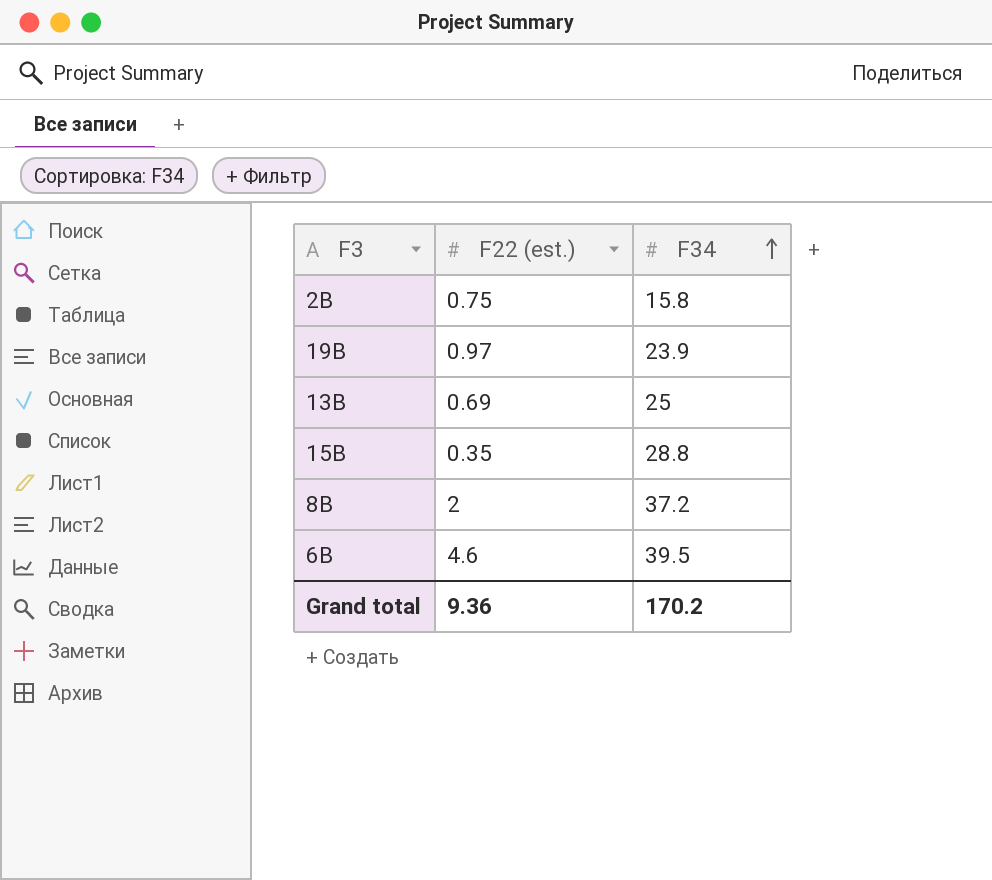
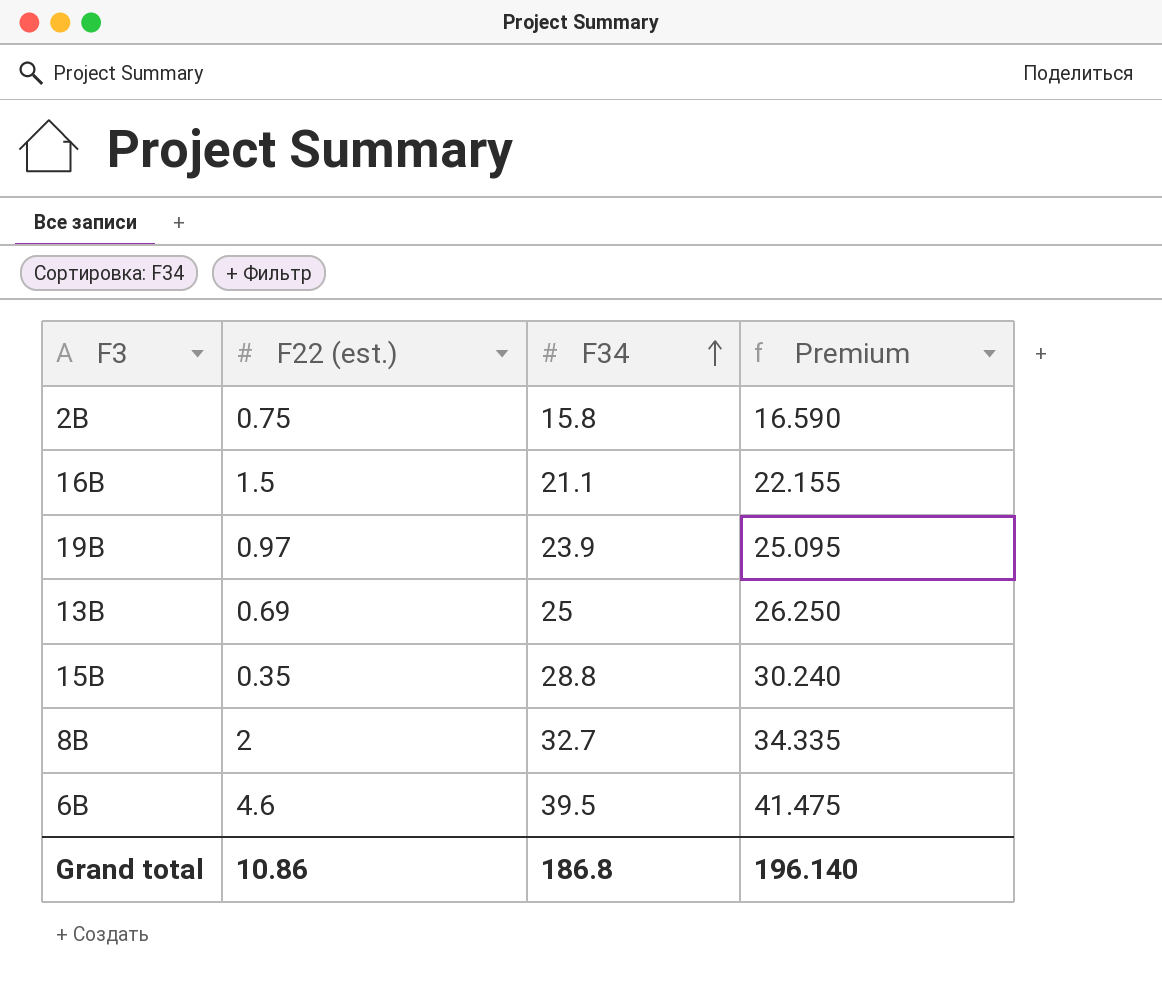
column Premium | formula: none -> [F34] * 1.05
row 16B: none -> 1.5 | 21.1 | 22.155
8B | F34: 37.2 -> 32.7
Grand total | F22 (est.): 9.36 -> 10.86
Grand total | F34: 170.2 -> 186.8

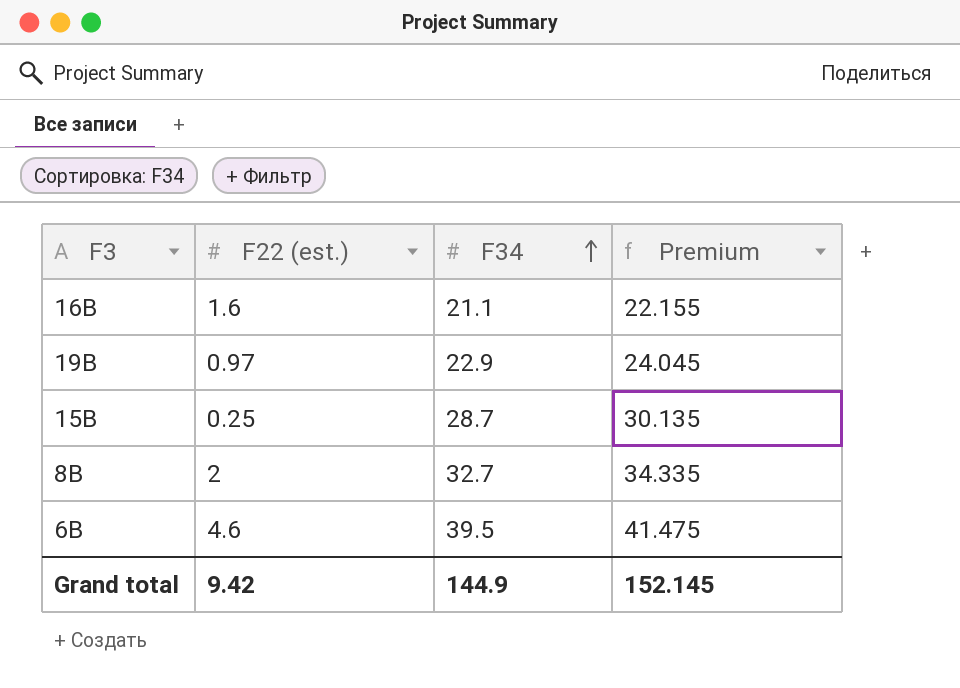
row 2B: 0.75 | 15.8 | 16.590 -> none
row 13B: 0.69 | 25 | 26.250 -> none
16B | F22 (est.): 1.5 -> 1.6
19B | F34: 23.9 -> 22.9
19B | Premium: 25.095 -> 24.045
15B | F22 (est.): 0.35 -> 0.25
15B | F34: 28.8 -> 28.7
15B | Premium: 30.240 -> 30.135
Grand total | F22 (est.): 10.86 -> 9.42
Grand total | F34: 186.8 -> 144.9
Grand total | Premium: 196.140 -> 152.145

